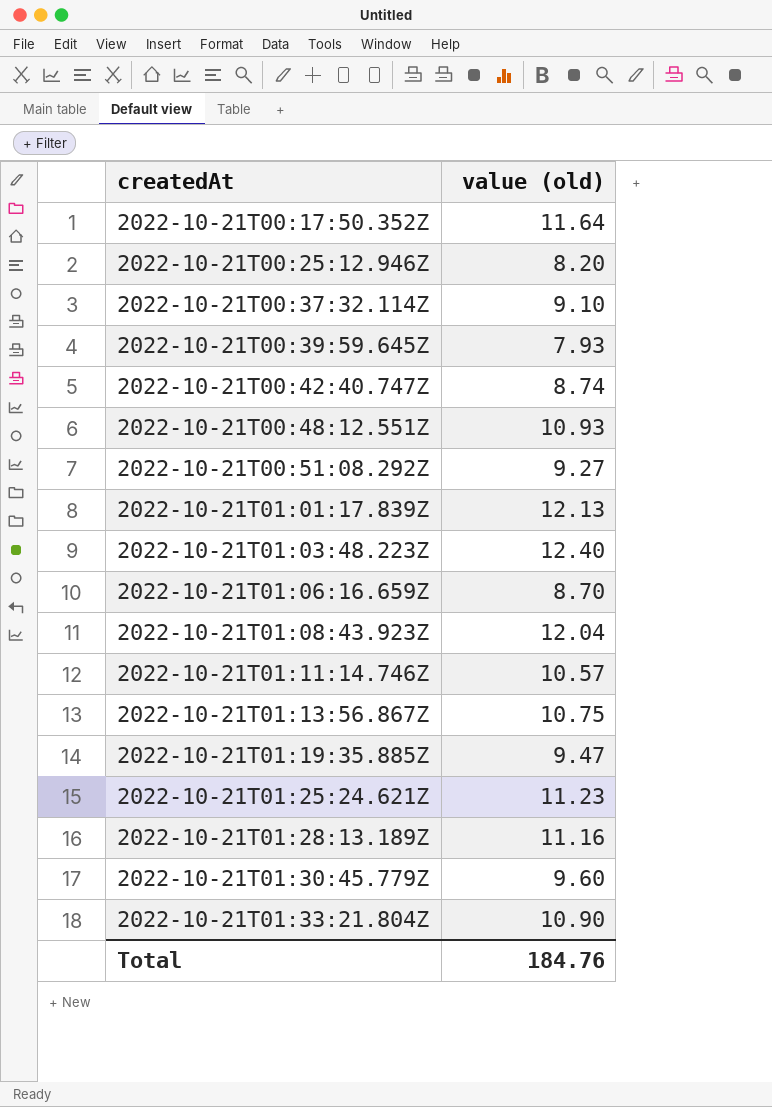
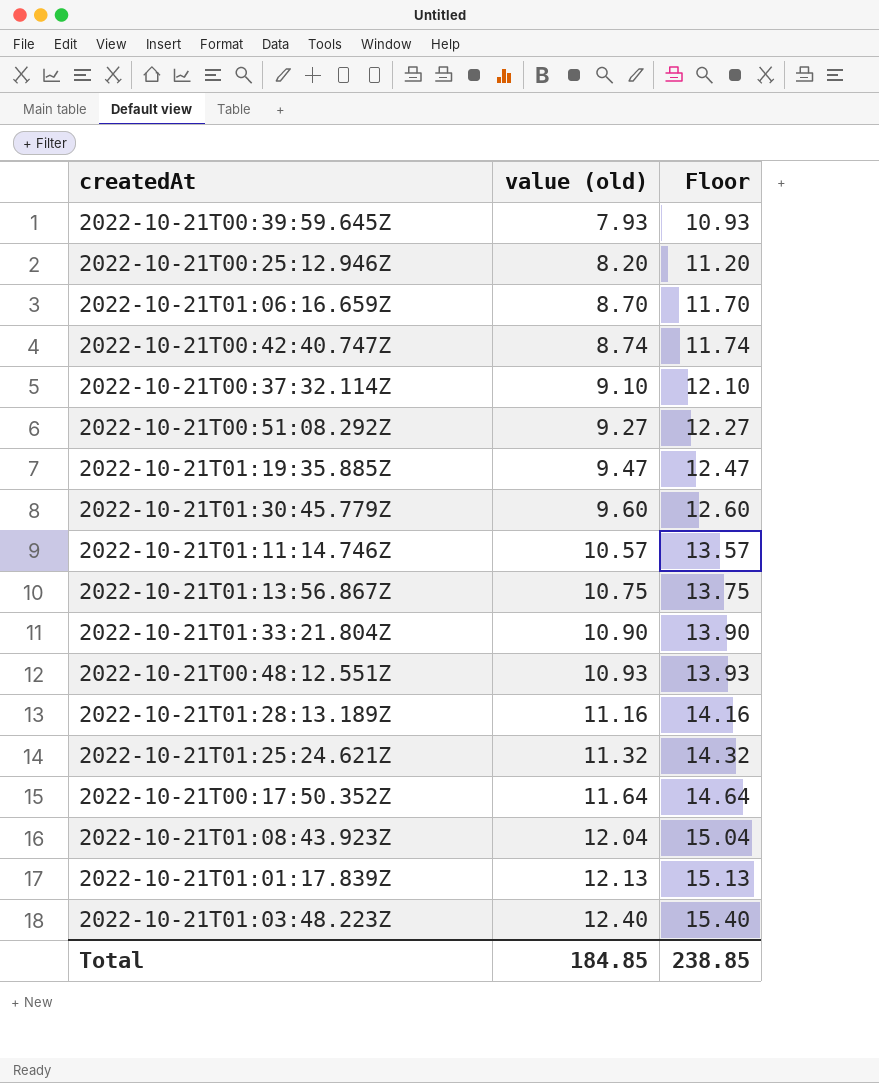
row order: createdAt ascending -> value (old) ascending
column Floor | formula: none -> [value (old)] + 3
2022-10-21T01:25:24.621Z | value (old): 11.23 -> 11.32
Total | value (old): 184.76 -> 184.85

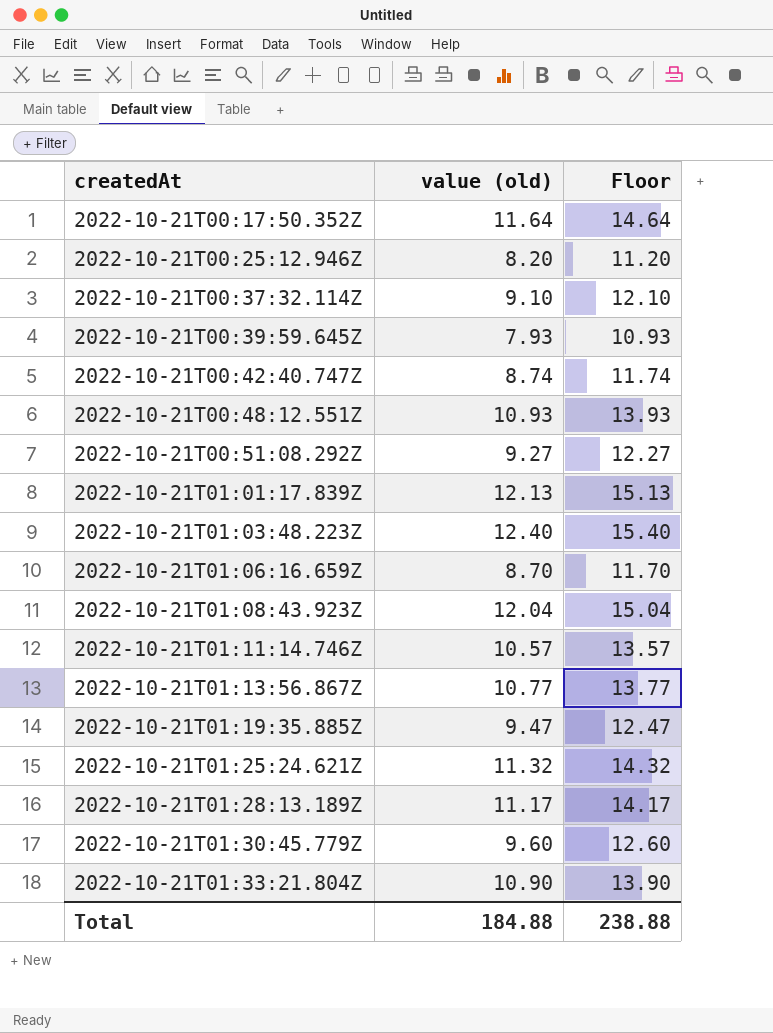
row order: value (old) ascending -> createdAt ascending
2022-10-21T01:13:56.867Z | value (old): 10.75 -> 10.77
2022-10-21T01:13:56.867Z | Floor: 13.75 -> 13.77
2022-10-21T01:28:13.189Z | value (old): 11.16 -> 11.17
2022-10-21T01:28:13.189Z | Floor: 14.16 -> 14.17
Total | value (old): 184.85 -> 184.88
Total | Floor: 238.85 -> 238.88

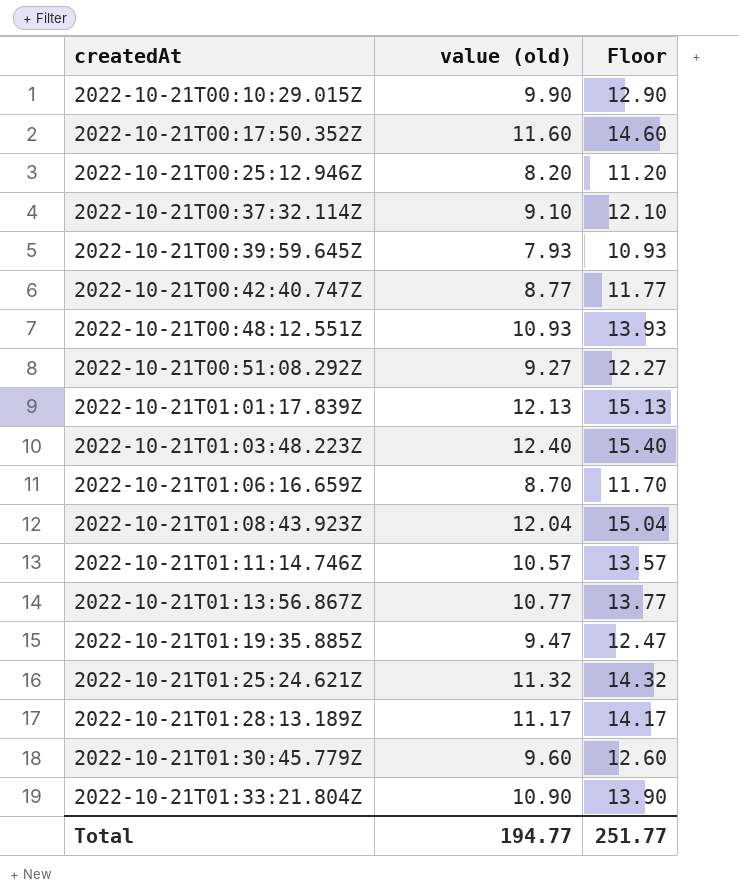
row 2022-10-21T00:10:29.015Z: none -> 9.90 | 12.90
2022-10-21T00:17:50.352Z | value (old): 11.64 -> 11.60
2022-10-21T00:17:50.352Z | Floor: 14.64 -> 14.60
2022-10-21T00:42:40.747Z | value (old): 8.74 -> 8.77
2022-10-21T00:42:40.747Z | Floor: 11.74 -> 11.77
Total | value (old): 184.88 -> 194.77
Total | Floor: 238.88 -> 251.77

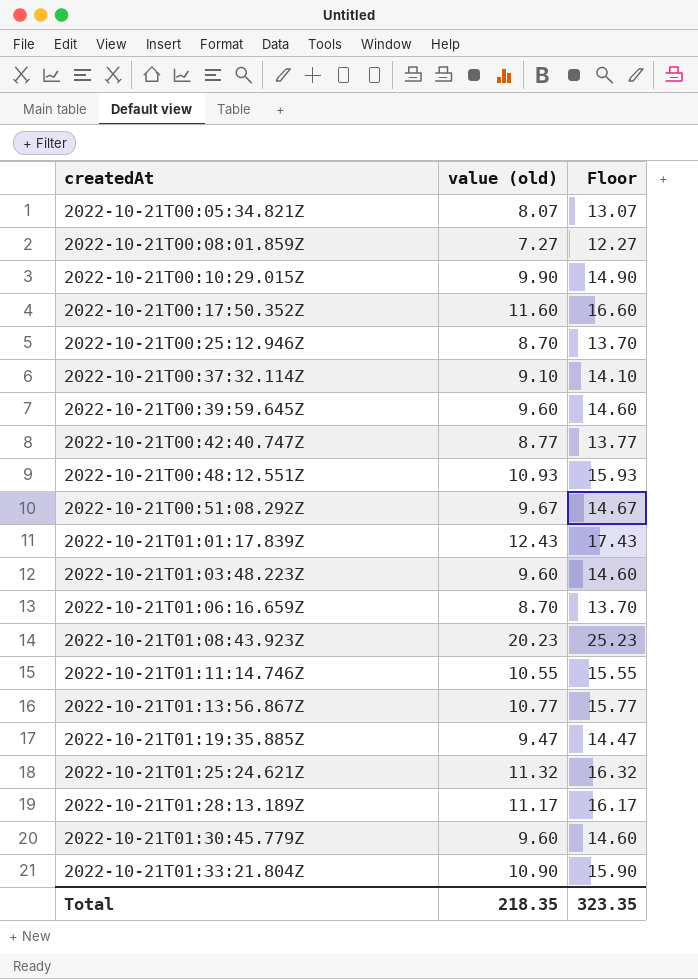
column Floor | formula: [value (old)] + 3 -> [value (old)] + 5
row 2022-10-21T00:05:34.821Z: none -> 8.07 | 13.07
row 2022-10-21T00:08:01.859Z: none -> 7.27 | 12.27
2022-10-21T00:25:12.946Z | value (old): 8.20 -> 8.70
2022-10-21T00:39:59.645Z | value (old): 7.93 -> 9.60
2022-10-21T00:51:08.292Z | value (old): 9.27 -> 9.67
2022-10-21T01:01:17.839Z | value (old): 12.13 -> 12.43
2022-10-21T01:03:48.223Z | value (old): 12.40 -> 9.60
2022-10-21T01:08:43.923Z | value (old): 12.04 -> 20.23
2022-10-21T01:11:14.746Z | value (old): 10.57 -> 10.55
Total | value (old): 194.77 -> 218.35
Total | Floor: 251.77 -> 323.35

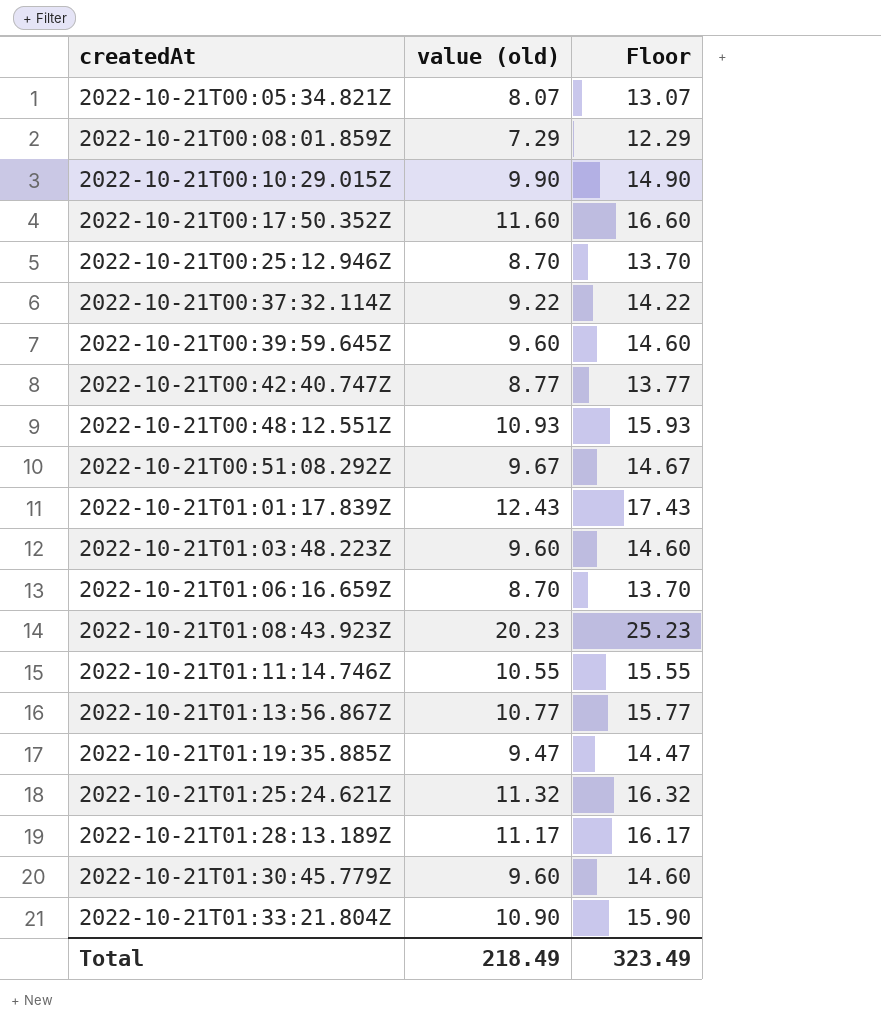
2022-10-21T00:08:01.859Z | value (old): 7.27 -> 7.29
2022-10-21T00:08:01.859Z | Floor: 12.27 -> 12.29
2022-10-21T00:37:32.114Z | value (old): 9.10 -> 9.22
2022-10-21T00:37:32.114Z | Floor: 14.10 -> 14.22
Total | value (old): 218.35 -> 218.49
Total | Floor: 323.35 -> 323.49

